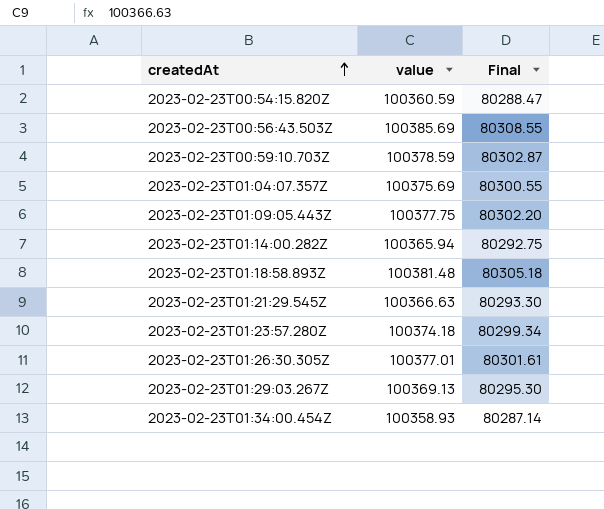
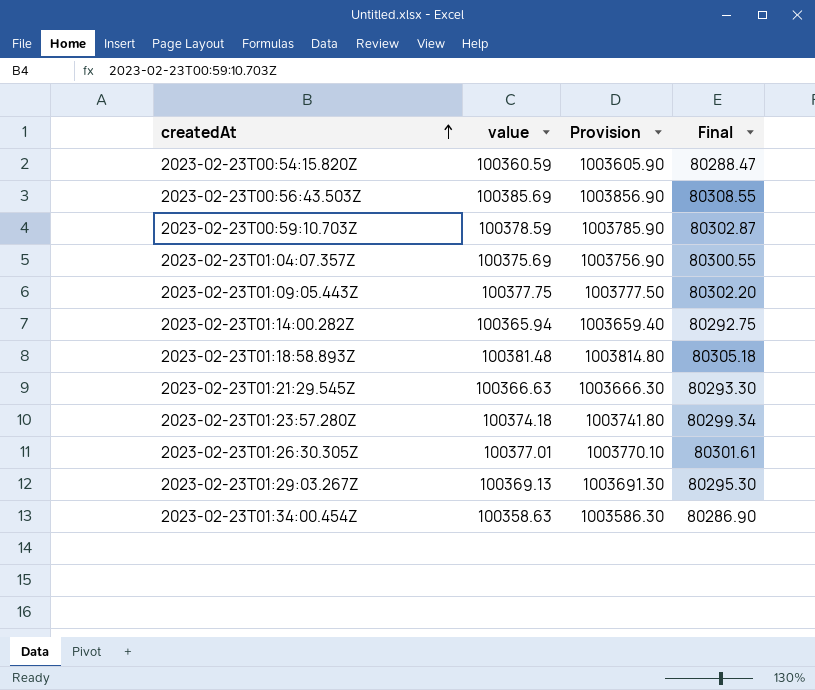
column Provision | formula: none -> [value] * 10
2023-02-23T01:34:00.454Z | value: 100358.93 -> 100358.63
2023-02-23T01:34:00.454Z | Final: 80287.14 -> 80286.90

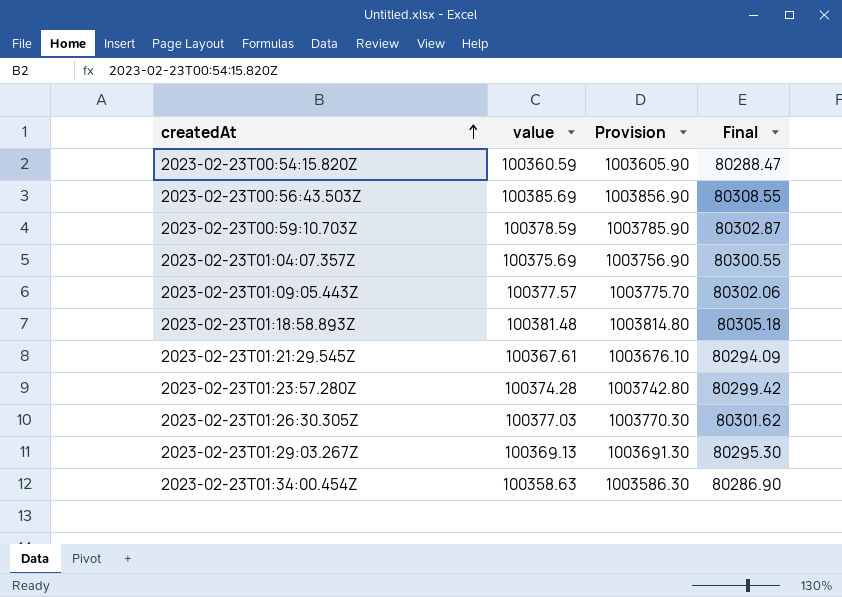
row 2023-02-23T01:14:00.282Z: 100365.94 | 1003659.40 | 80292.75 -> none
2023-02-23T01:09:05.443Z | value: 100377.75 -> 100377.57
2023-02-23T01:09:05.443Z | Provision: 1003777.50 -> 1003775.70
2023-02-23T01:09:05.443Z | Final: 80302.20 -> 80302.06
2023-02-23T01:21:29.545Z | value: 100366.63 -> 100367.61
2023-02-23T01:21:29.545Z | Provision: 1003666.30 -> 1003676.10
2023-02-23T01:21:29.545Z | Final: 80293.30 -> 80294.09
2023-02-23T01:23:57.280Z | value: 100374.18 -> 100374.28
2023-02-23T01:23:57.280Z | Provision: 1003741.80 -> 1003742.80
2023-02-23T01:23:57.280Z | Final: 80299.34 -> 80299.42
2023-02-23T01:26:30.305Z | value: 100377.01 -> 100377.03
2023-02-23T01:26:30.305Z | Provision: 1003770.10 -> 1003770.30
2023-02-23T01:26:30.305Z | Final: 80301.61 -> 80301.62

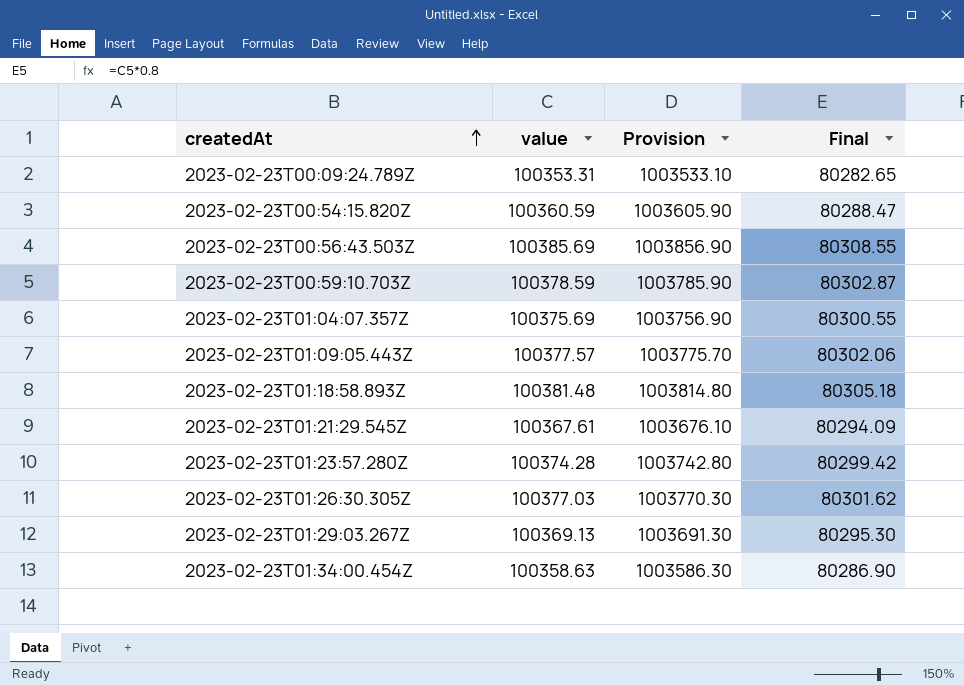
row 2023-02-23T00:09:24.789Z: none -> 100353.31 | 1003533.10 | 80282.65

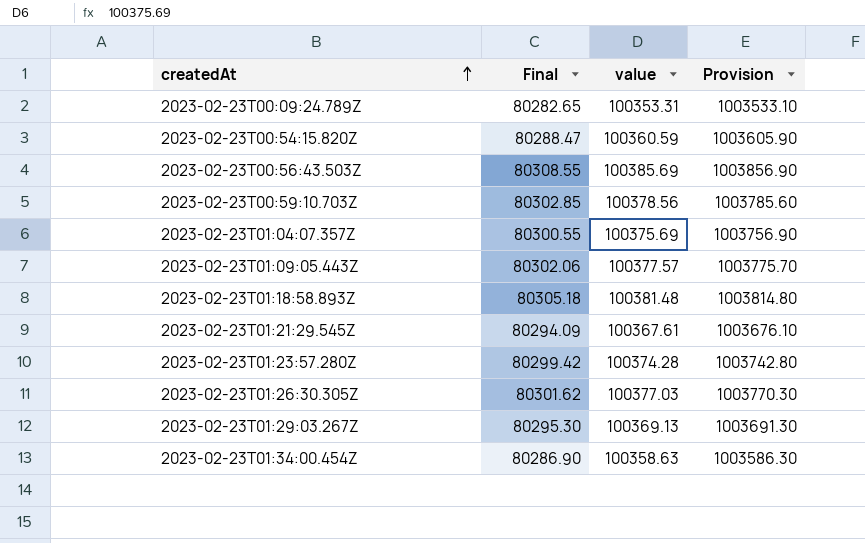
column Final | position: 4 -> 2
2023-02-23T00:59:10.703Z | Final: 80302.87 -> 80302.85
2023-02-23T00:59:10.703Z | value: 100378.59 -> 100378.56
2023-02-23T00:59:10.703Z | Provision: 1003785.90 -> 1003785.60

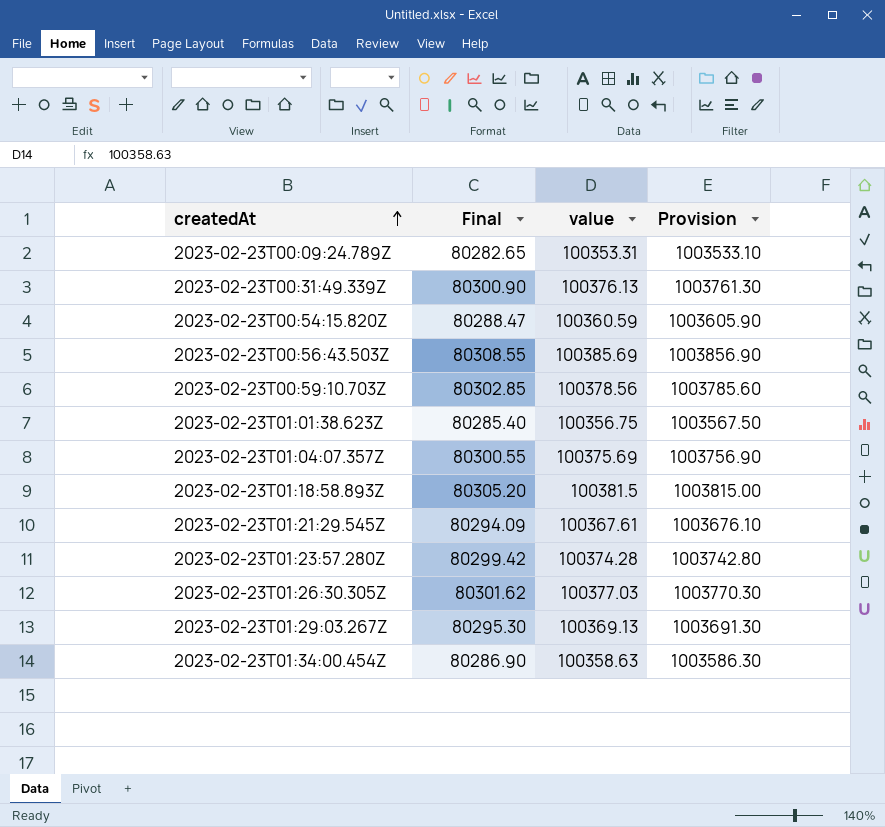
row 2023-02-23T01:09:05.443Z: 80302.06 | 100377.57 | 1003775.70 -> none
row 2023-02-23T00:31:49.339Z: none -> 80300.90 | 100376.13 | 1003761.30
row 2023-02-23T01:01:38.623Z: none -> 80285.40 | 100356.75 | 1003567.50
2023-02-23T01:18:58.893Z | Final: 80305.18 -> 80305.20
2023-02-23T01:18:58.893Z | value: 100381.48 -> 100381.5
2023-02-23T01:18:58.893Z | Provision: 1003814.80 -> 1003815.00

